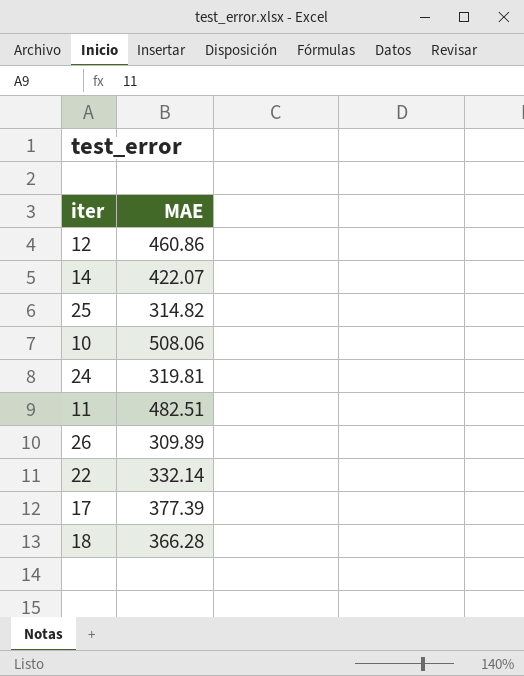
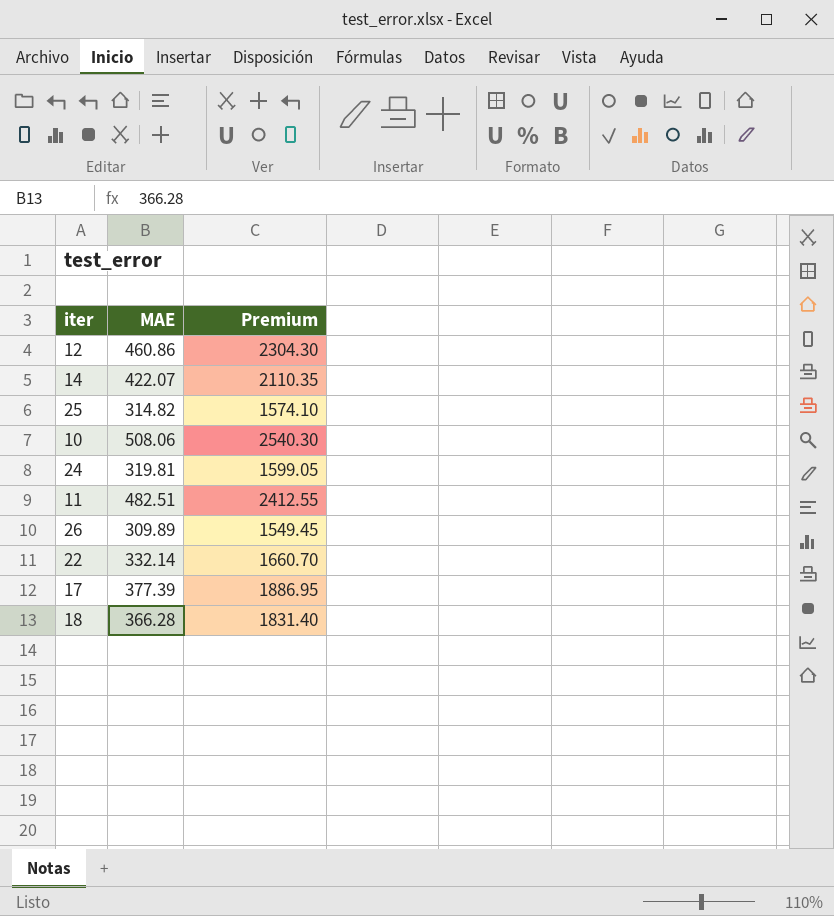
column Premium | formula: none -> [MAE] * 5

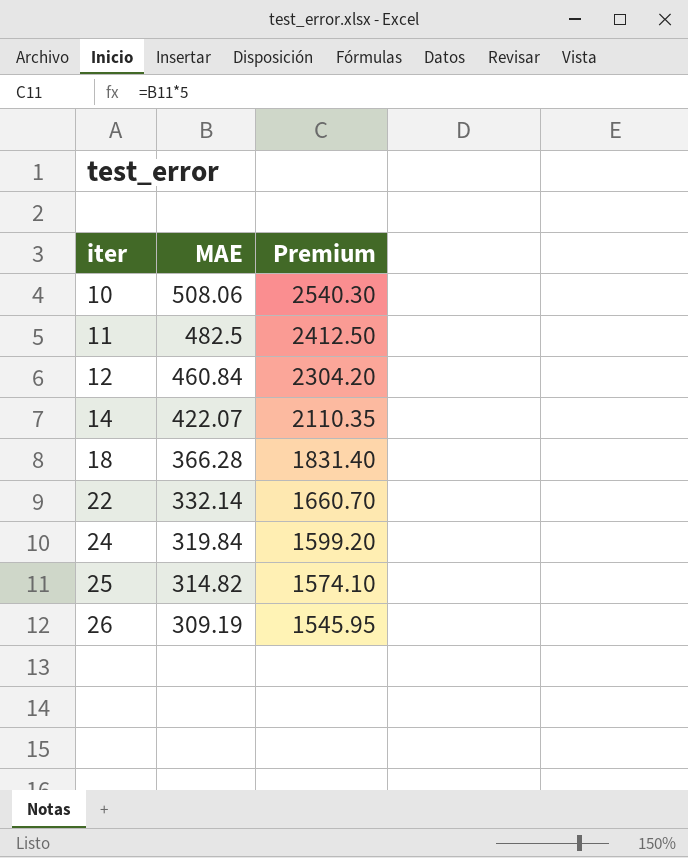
row order: none -> iter ascending
row 17: 377.39 | 1886.95 -> none
11 | MAE: 482.51 -> 482.5
11 | Premium: 2412.55 -> 2412.50
12 | MAE: 460.86 -> 460.84
12 | Premium: 2304.30 -> 2304.20
24 | MAE: 319.81 -> 319.84
24 | Premium: 1599.05 -> 1599.20
26 | MAE: 309.89 -> 309.19
26 | Premium: 1549.45 -> 1545.95

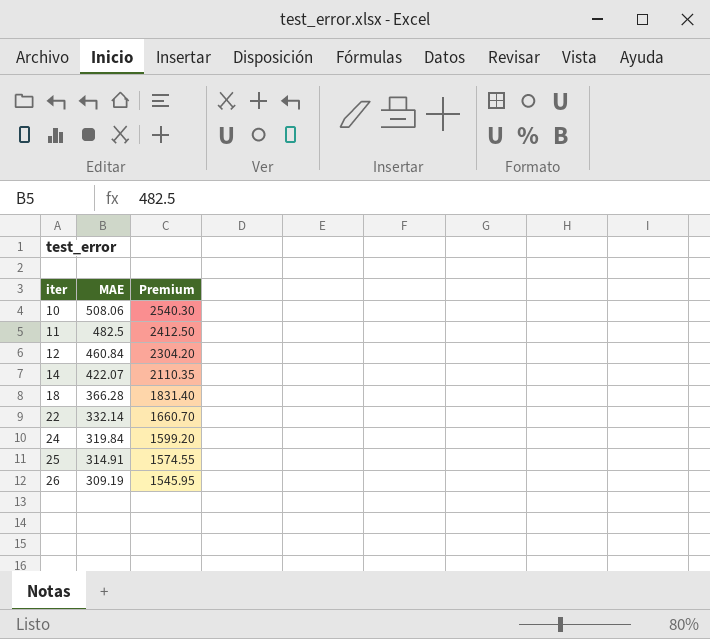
25 | MAE: 314.82 -> 314.91
25 | Premium: 1574.10 -> 1574.55

